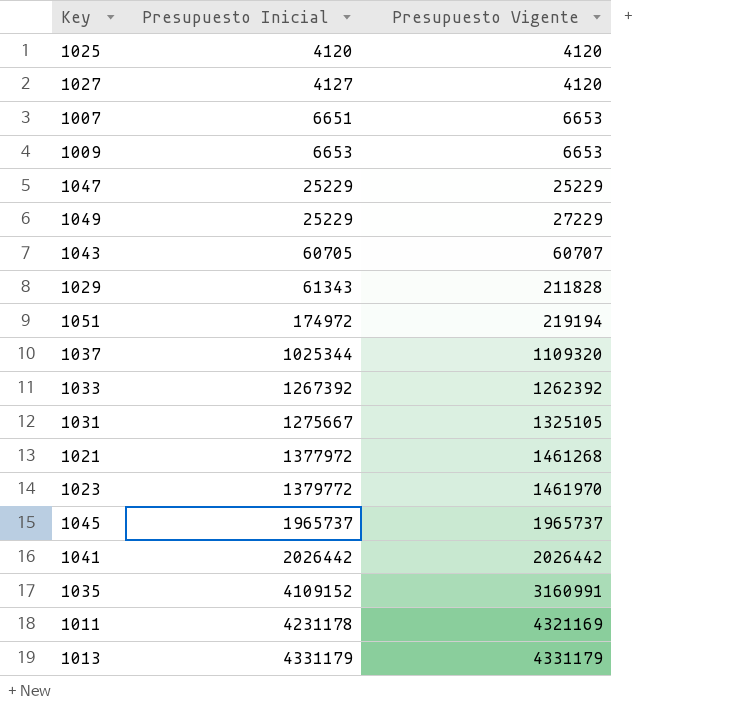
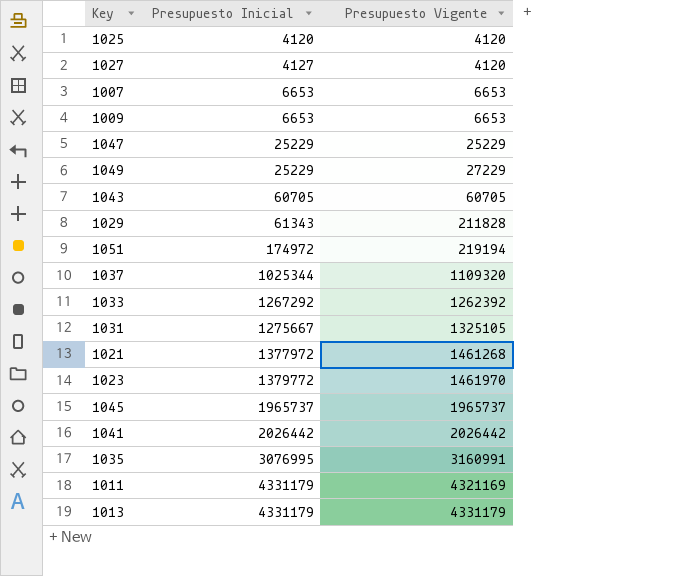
1007 | Presupuesto Inicial: 6651 -> 6653
1043 | Presupuesto Vigente: 60707 -> 60705
1033 | Presupuesto Inicial: 1267392 -> 1267292
1035 | Presupuesto Inicial: 4109152 -> 3076995
1011 | Presupuesto Inicial: 4231178 -> 4331179

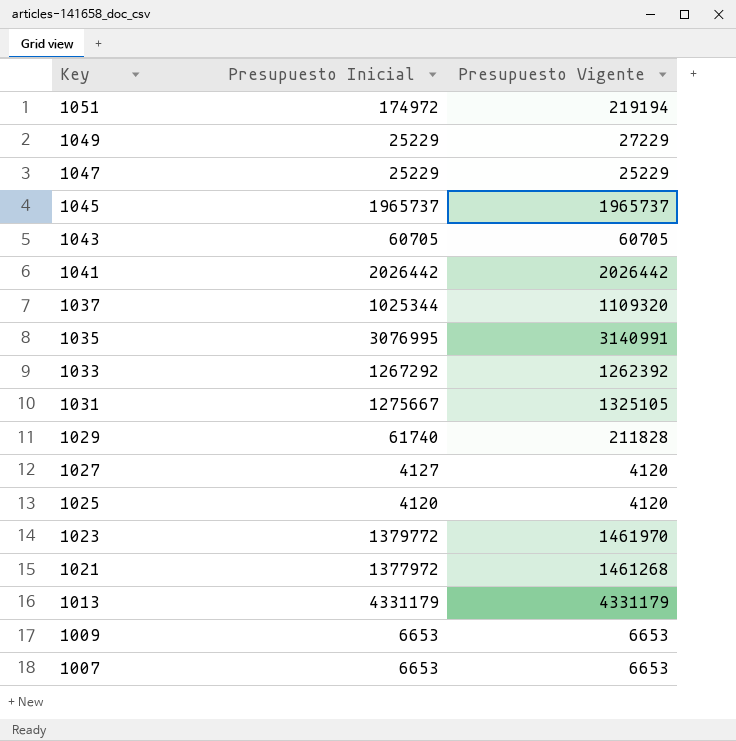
row order: Presupuesto Inicial ascending -> Key descending
row 1011: 4331179 | 4321169 -> none
1035 | Presupuesto Vigente: 3160991 -> 3140991
1029 | Presupuesto Inicial: 61343 -> 61740

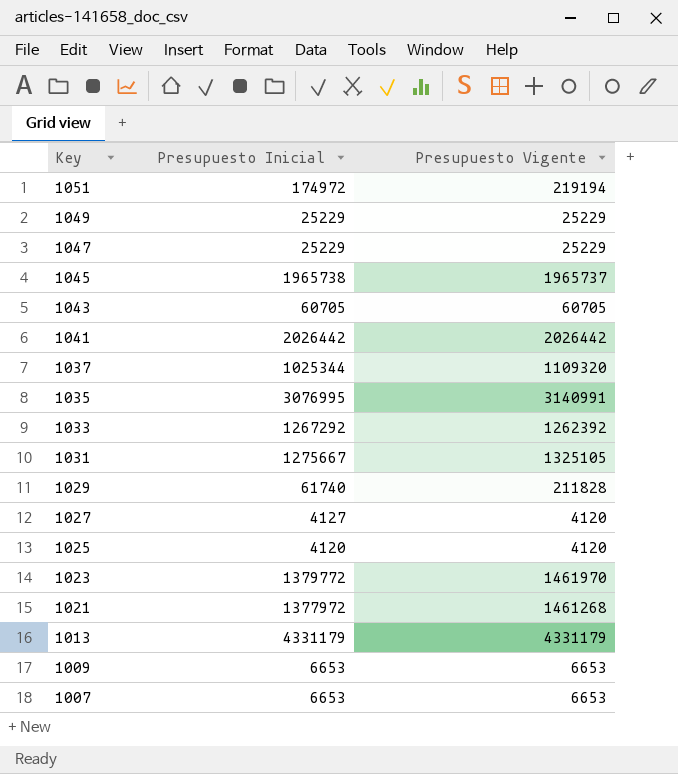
1049 | Presupuesto Vigente: 27229 -> 25229
1045 | Presupuesto Inicial: 1965737 -> 1965738

